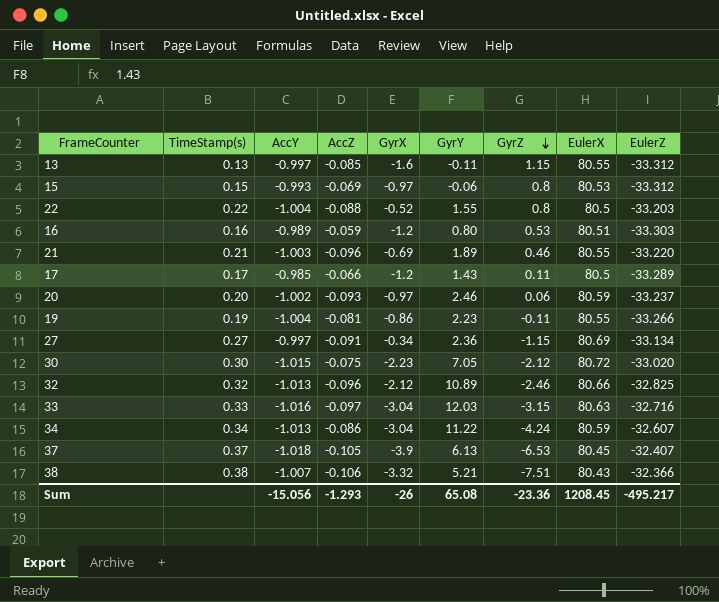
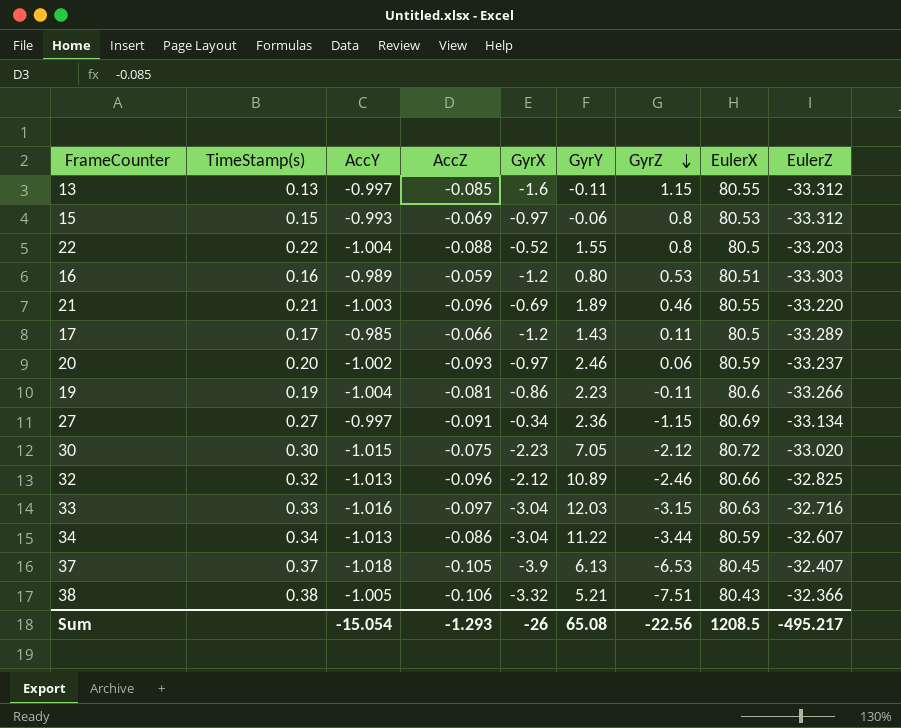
19 | EulerX: 80.55 -> 80.6
34 | GyrZ: -4.24 -> -3.44
38 | AccY: -1.007 -> -1.005
Sum | AccY: -15.056 -> -15.054
Sum | GyrZ: -23.36 -> -22.56
Sum | EulerX: 1208.45 -> 1208.5

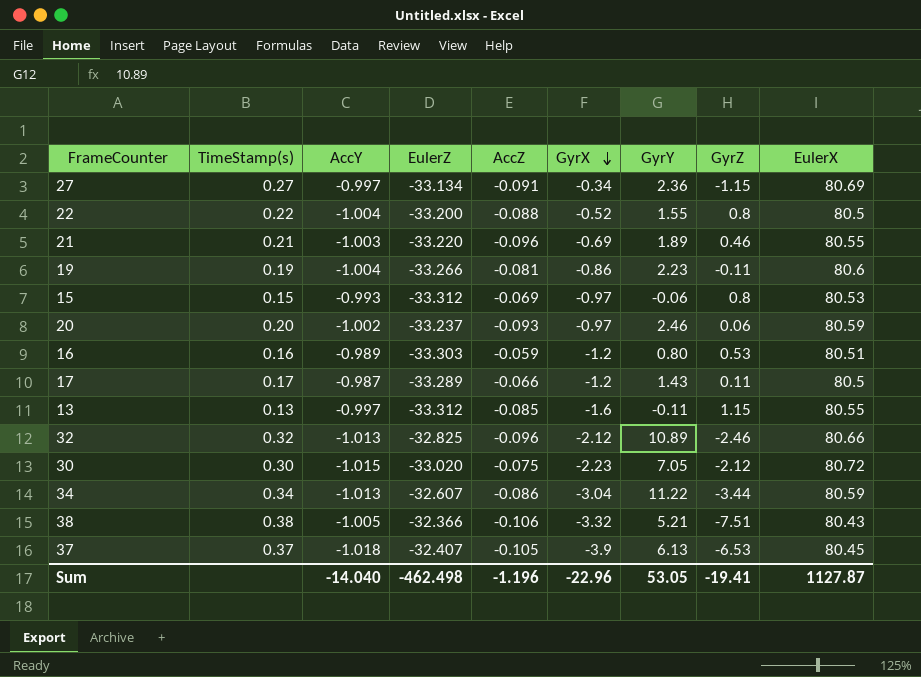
row order: GyrZ descending -> GyrX descending
column EulerZ | position: 9 -> 4
row 33: 0.33 | -1.016 | -0.097 | -3.04 | 12.03 | -3.15 | 80.63 | -32.716 -> none
22 | EulerZ: -33.203 -> -33.200
17 | AccY: -0.985 -> -0.987
Sum | AccY: -15.054 -> -14.040
Sum | EulerZ: -495.217 -> -462.498
Sum | AccZ: -1.293 -> -1.196
Sum | GyrX: -26 -> -22.96
Sum | GyrY: 65.08 -> 53.05
Sum | GyrZ: -22.56 -> -19.41
Sum | EulerX: 1208.5 -> 1127.87

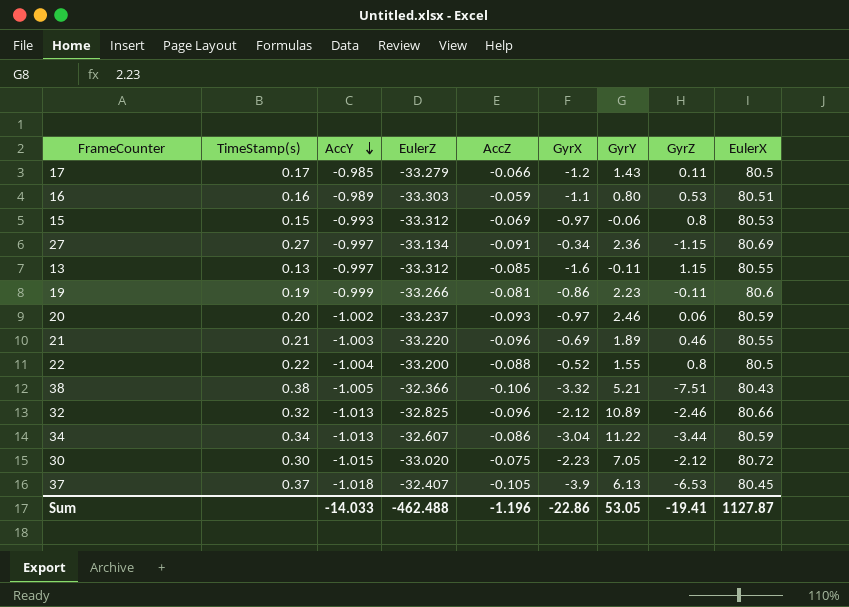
row order: GyrX descending -> AccY descending
17 | AccY: -0.987 -> -0.985
17 | EulerZ: -33.289 -> -33.279
16 | GyrX: -1.2 -> -1.1
19 | AccY: -1.004 -> -0.999
Sum | AccY: -14.040 -> -14.033
Sum | EulerZ: -462.498 -> -462.488
Sum | GyrX: -22.96 -> -22.86

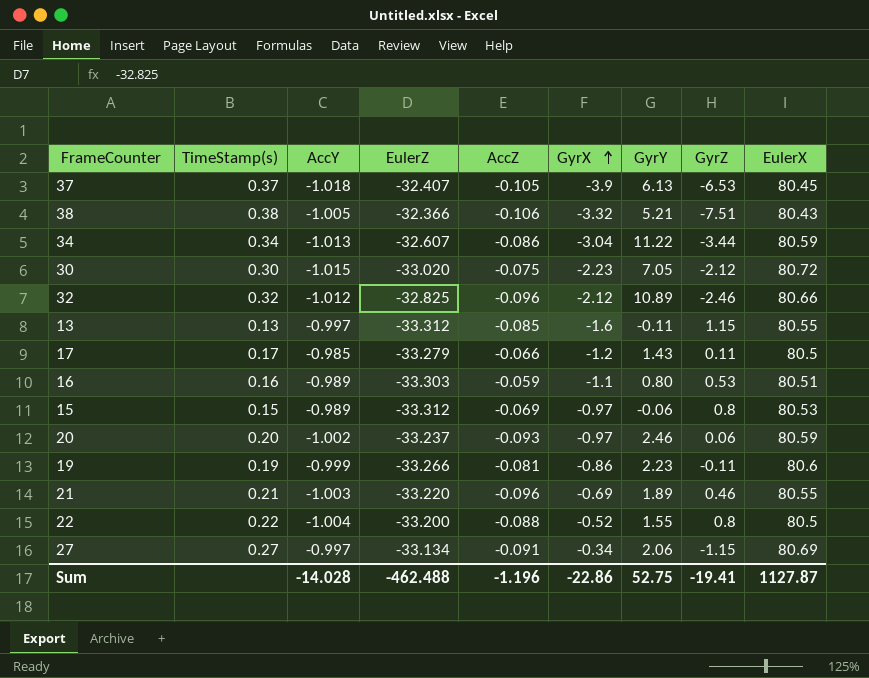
row order: AccY descending -> GyrX ascending
32 | AccY: -1.013 -> -1.012
15 | AccY: -0.993 -> -0.989
27 | GyrY: 2.36 -> 2.06
Sum | AccY: -14.033 -> -14.028
Sum | GyrY: 53.05 -> 52.75

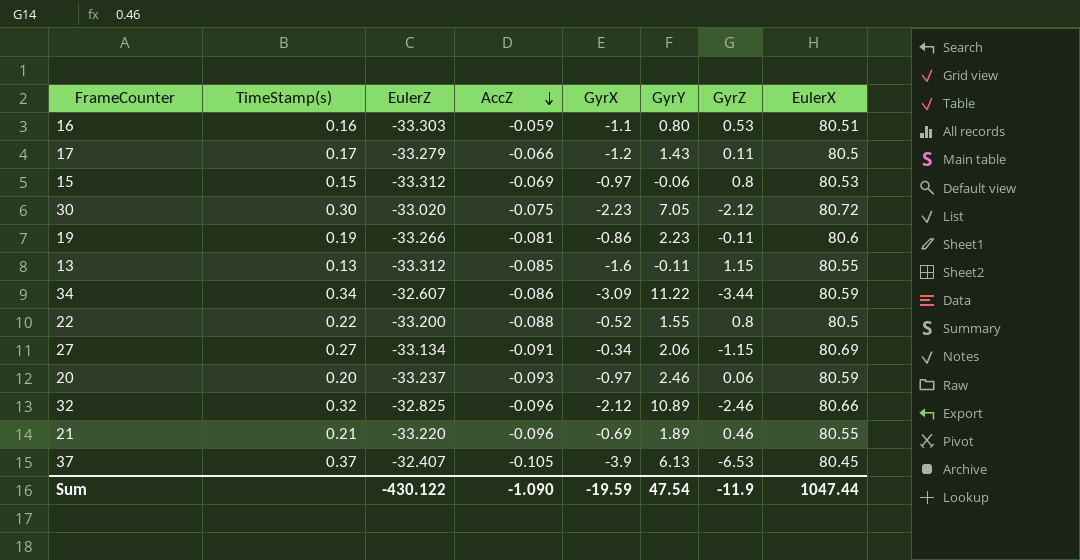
row order: GyrX ascending -> AccZ descending
column AccY | position: 3 -> none
row 38: 0.38 | -1.005 | -32.366 | -0.106 | -3.32 | 5.21 | -7.51 | 80.43 -> none
34 | GyrX: -3.04 -> -3.09
Sum | EulerZ: -462.488 -> -430.122
Sum | AccZ: -1.196 -> -1.090
Sum | GyrX: -22.86 -> -19.59
Sum | GyrY: 52.75 -> 47.54
Sum | GyrZ: -19.41 -> -11.9
Sum | EulerX: 1127.87 -> 1047.44

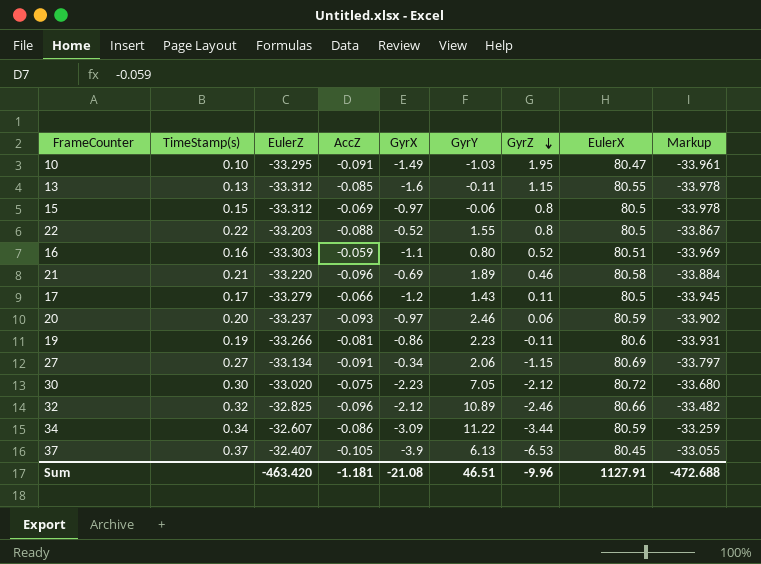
row order: AccZ descending -> GyrZ descending
column Markup | formula: none -> [EulerZ] * 1.02
row 10: none -> 0.10 | -33.295 | -0.091 | -1.49 | -1.03 | 1.95 | 80.47 | -33.961
15 | EulerX: 80.53 -> 80.5
22 | EulerZ: -33.200 -> -33.203
16 | GyrZ: 0.53 -> 0.52
21 | EulerX: 80.55 -> 80.58
Sum | EulerZ: -430.122 -> -463.420
Sum | AccZ: -1.090 -> -1.181
Sum | GyrX: -19.59 -> -21.08
Sum | GyrY: 47.54 -> 46.51
Sum | GyrZ: -11.9 -> -9.96
Sum | EulerX: 1047.44 -> 1127.91

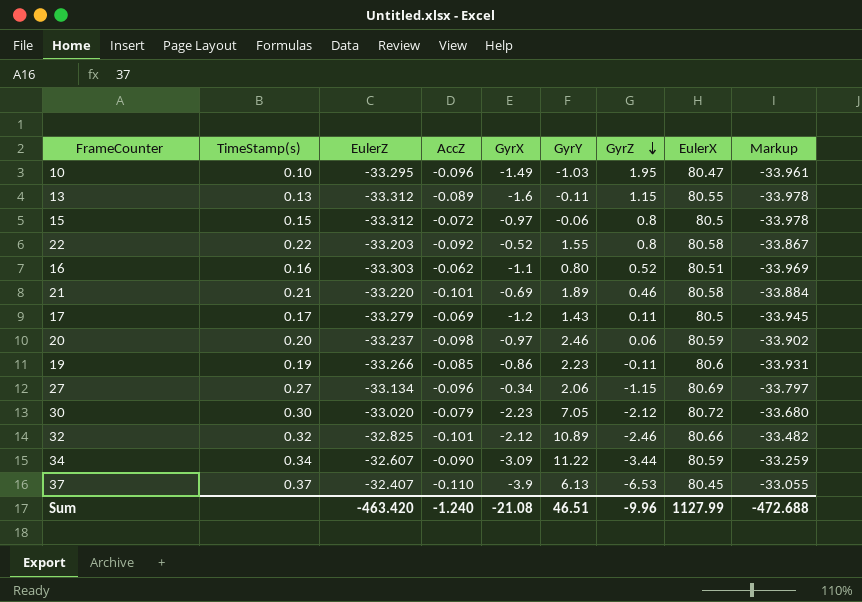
10 | AccZ: -0.091 -> -0.096
13 | AccZ: -0.085 -> -0.089
15 | AccZ: -0.069 -> -0.072
22 | AccZ: -0.088 -> -0.092
22 | EulerX: 80.5 -> 80.58
16 | AccZ: -0.059 -> -0.062
21 | AccZ: -0.096 -> -0.101
17 | AccZ: -0.066 -> -0.069
20 | AccZ: -0.093 -> -0.098
19 | AccZ: -0.081 -> -0.085
27 | AccZ: -0.091 -> -0.096
30 | AccZ: -0.075 -> -0.079
32 | AccZ: -0.096 -> -0.101
34 | AccZ: -0.086 -> -0.090
37 | AccZ: -0.105 -> -0.110
Sum | AccZ: -1.181 -> -1.240
Sum | EulerX: 1127.91 -> 1127.99

